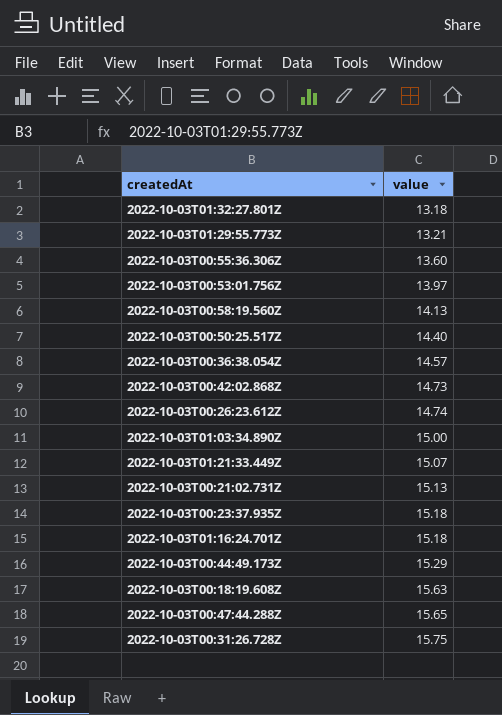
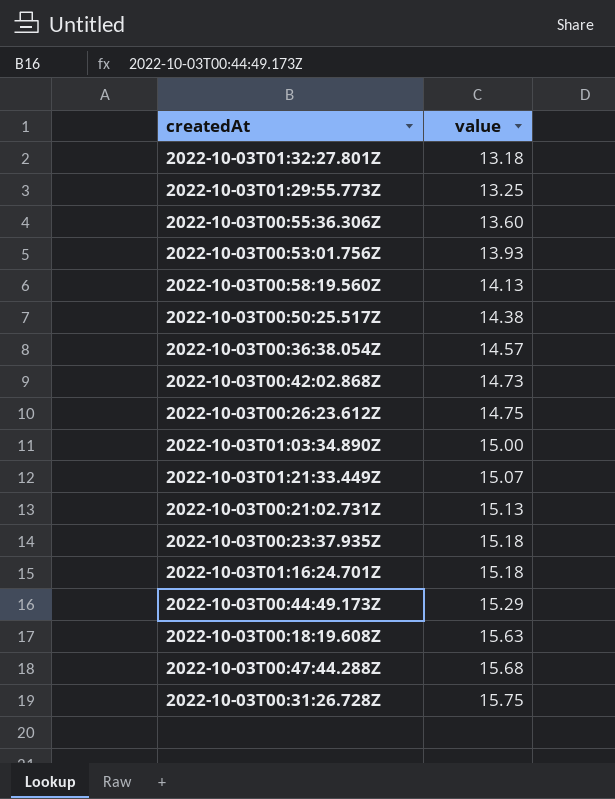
2022-10-03T01:29:55.773Z | value: 13.21 -> 13.25
2022-10-03T00:53:01.756Z | value: 13.97 -> 13.93
2022-10-03T00:50:25.517Z | value: 14.40 -> 14.38
2022-10-03T00:26:23.612Z | value: 14.74 -> 14.75
2022-10-03T00:47:44.288Z | value: 15.65 -> 15.68

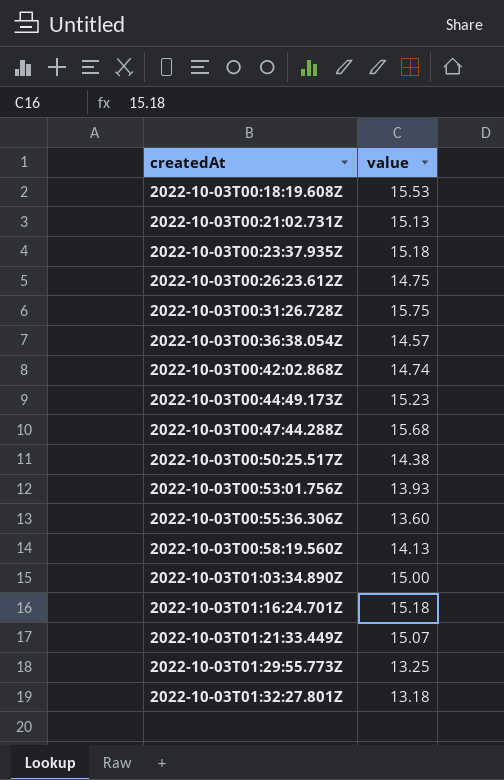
row order: value ascending -> createdAt ascending
2022-10-03T00:18:19.608Z | value: 15.63 -> 15.53
2022-10-03T00:42:02.868Z | value: 14.73 -> 14.74
2022-10-03T00:44:49.173Z | value: 15.29 -> 15.23

